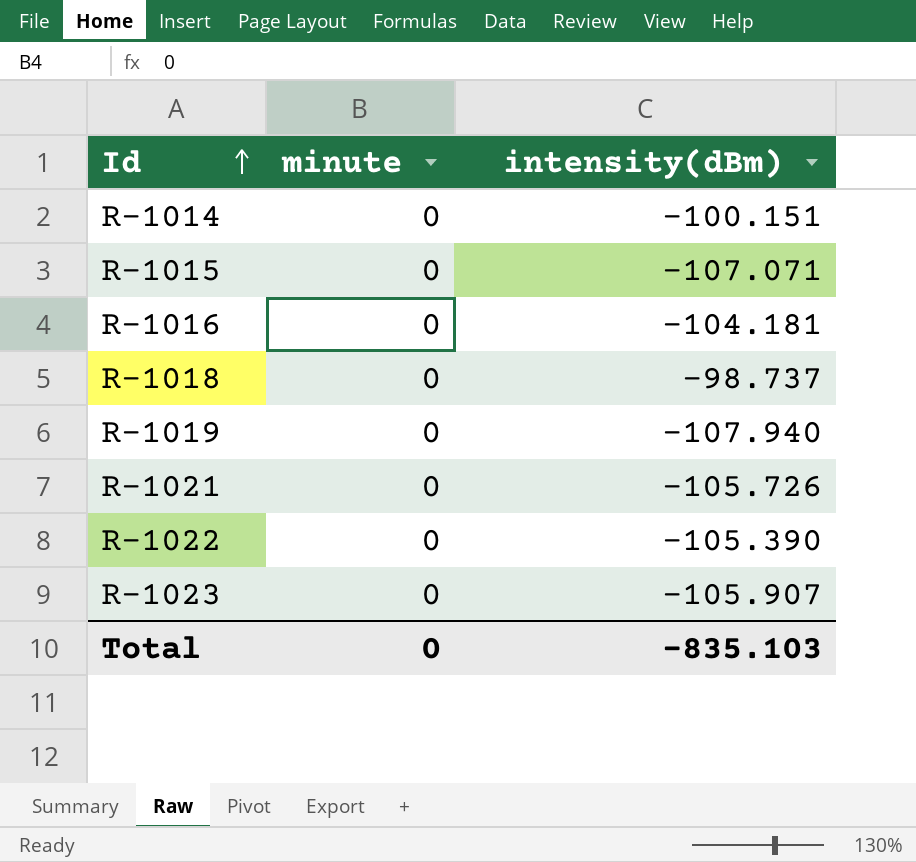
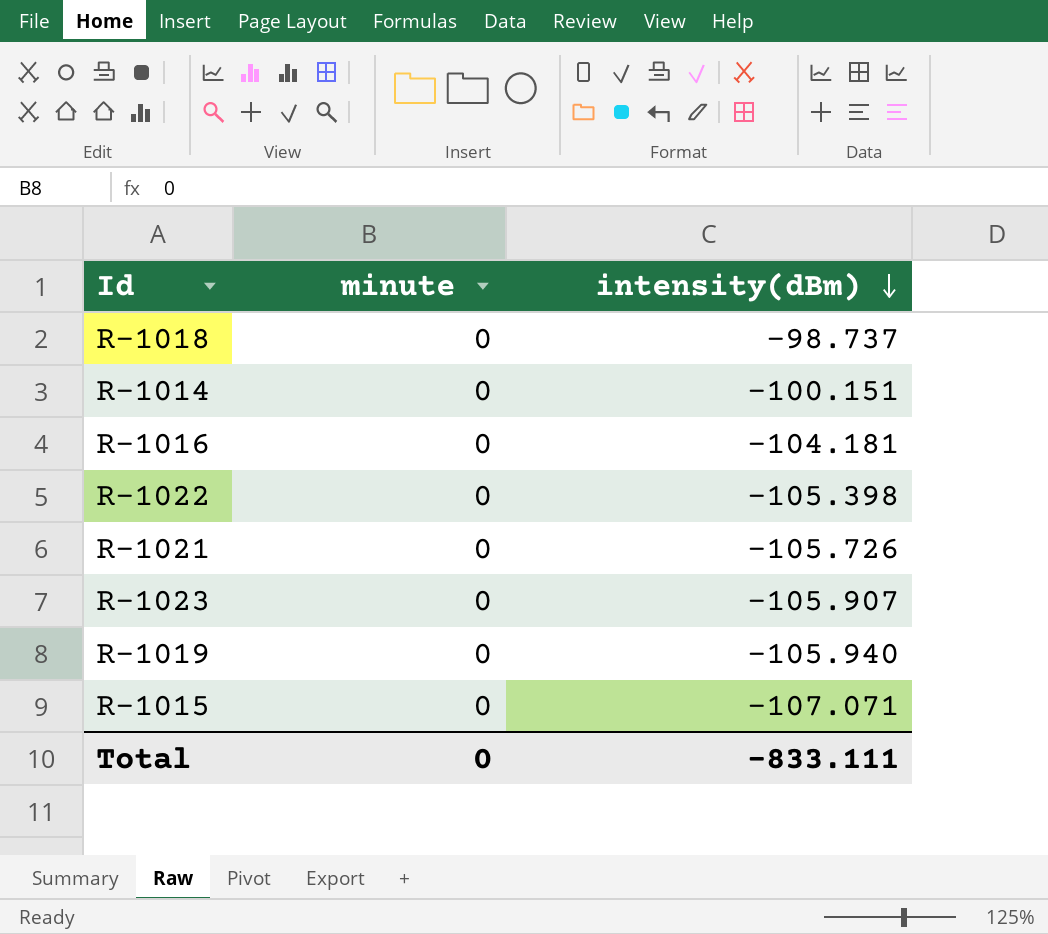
row order: Id ascending -> intensity(dBm) descending
R-1022 | intensity(dBm): -105.390 -> -105.398
R-1019 | intensity(dBm): -107.940 -> -105.940
Total | intensity(dBm): -835.103 -> -833.111

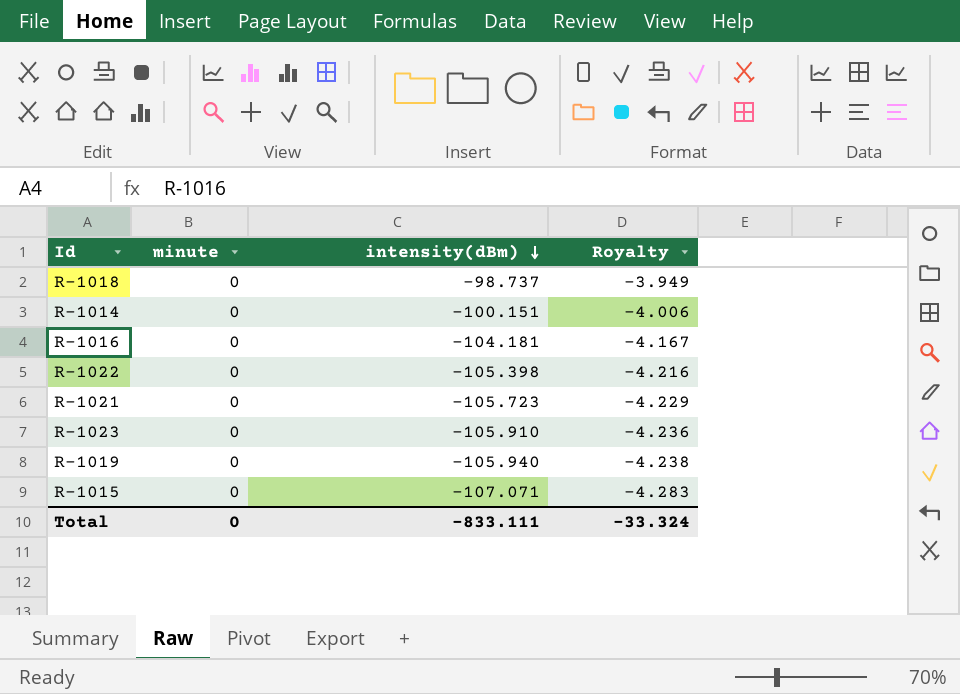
column Royalty | formula: none -> [intensity(dBm)] * 0.04
R-1021 | intensity(dBm): -105.726 -> -105.723
R-1023 | intensity(dBm): -105.907 -> -105.910

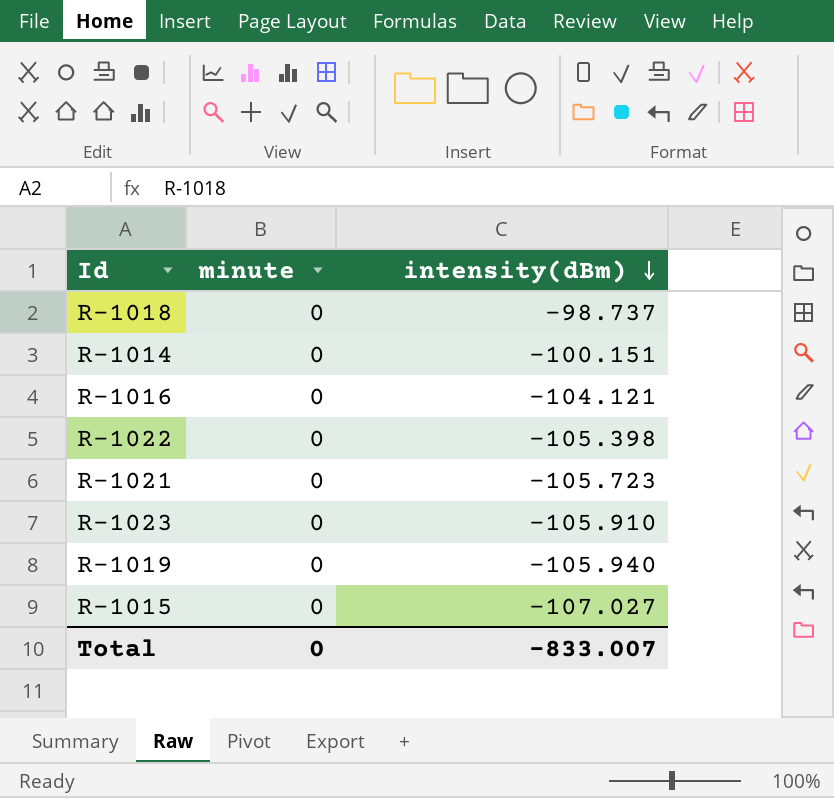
column Royalty | formula: [intensity(dBm)] * 0.04 -> none
R-1016 | intensity(dBm): -104.181 -> -104.121
R-1015 | intensity(dBm): -107.071 -> -107.027
Total | intensity(dBm): -833.111 -> -833.007

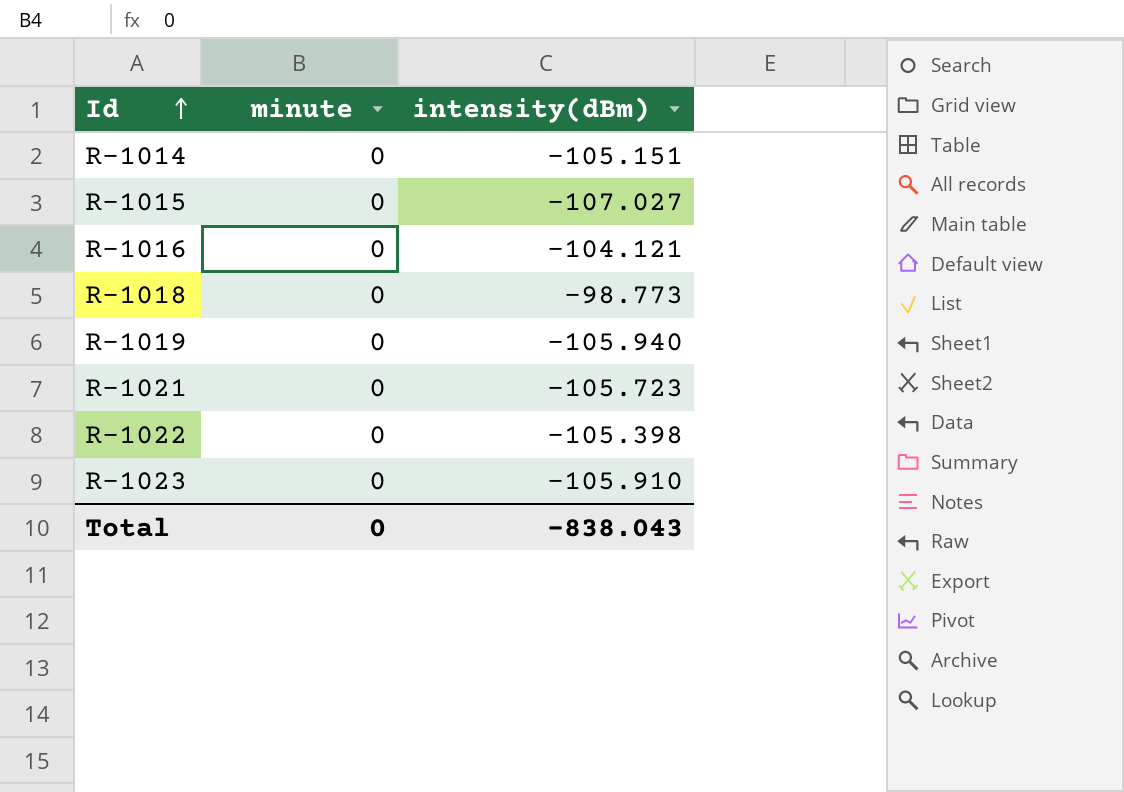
row order: intensity(dBm) descending -> Id ascending
R-1014 | intensity(dBm): -100.151 -> -105.151
R-1018 | intensity(dBm): -98.737 -> -98.773
Total | intensity(dBm): -833.007 -> -838.043

